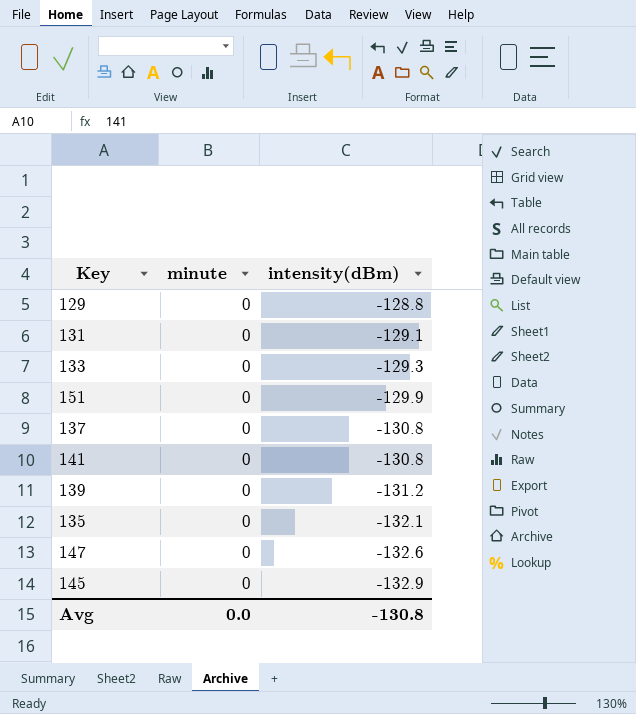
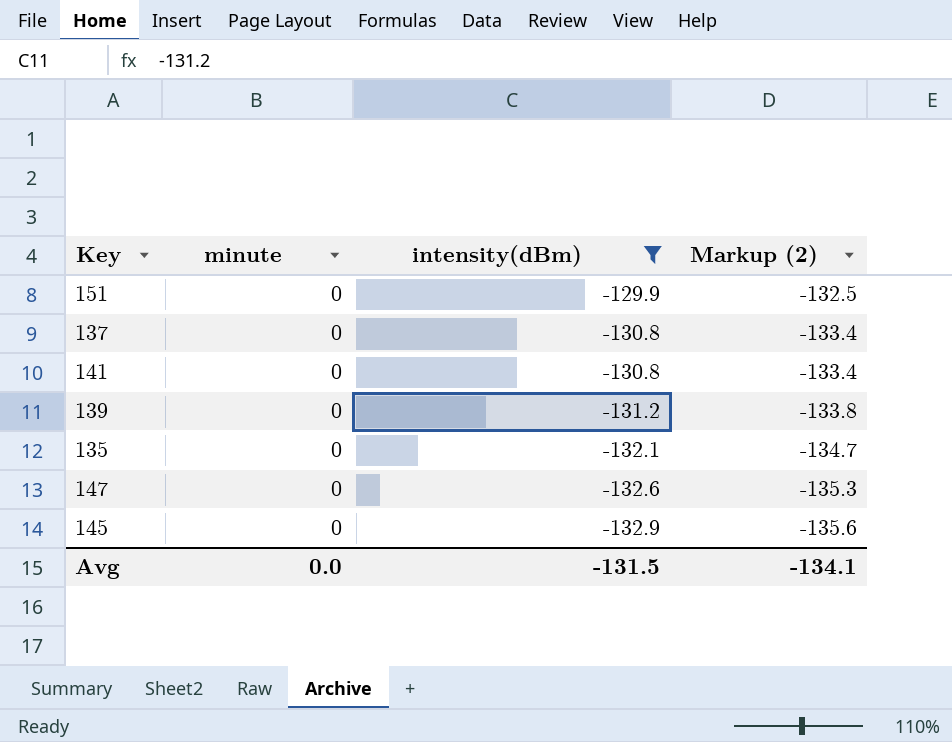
filter: none -> intensity(dBm) <= -129.9
column Markup (2) | formula: none -> [intensity(dBm)] * 1.02
Avg | intensity(dBm): -130.8 -> -131.5

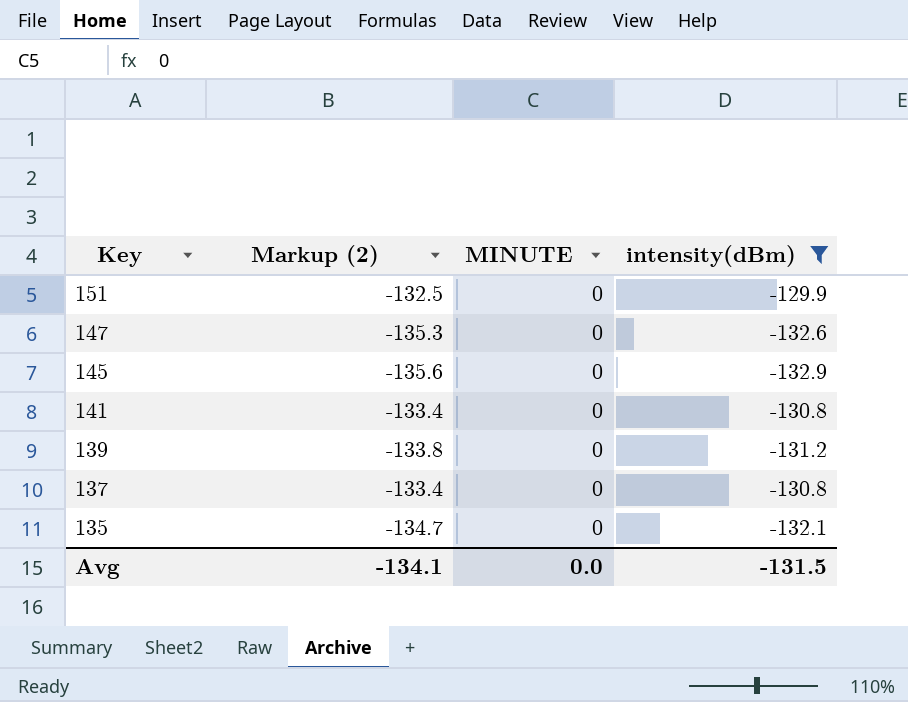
row order: intensity(dBm) descending -> Key descending
column Markup (2) | position: 4 -> 2
column name: minute -> MINUTE

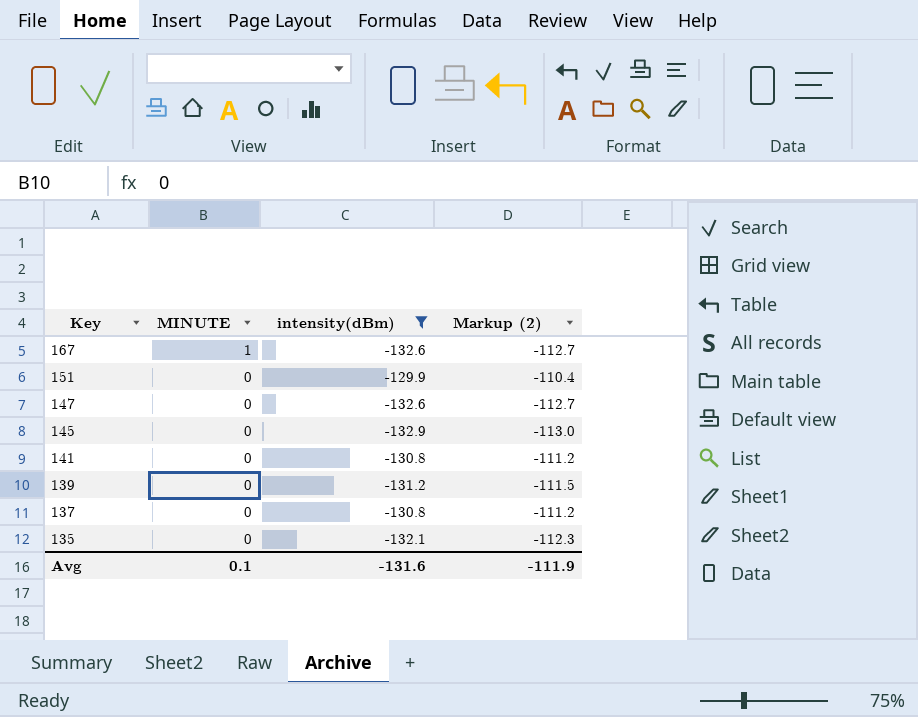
column Markup (2) | formula: [intensity(dBm)] * 1.02 -> [intensity(dBm)] * 0.85
column Markup (2) | position: 2 -> 4
row 167: none -> 1 | -132.6 | -112.7
Avg | MINUTE: 0.0 -> 0.1
Avg | intensity(dBm): -131.5 -> -131.6
Avg | Markup (2): -134.1 -> -111.9

